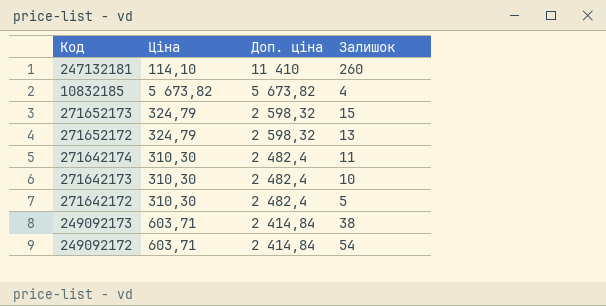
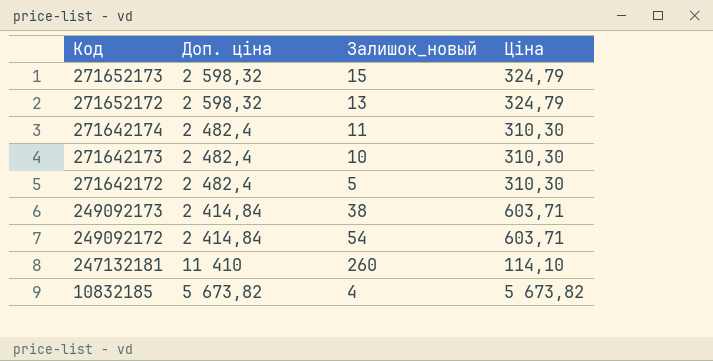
row order: Доп. ціна descending -> Код descending
column name: Залишок -> Залишок_новый
column Ціна | position: 2 -> 4

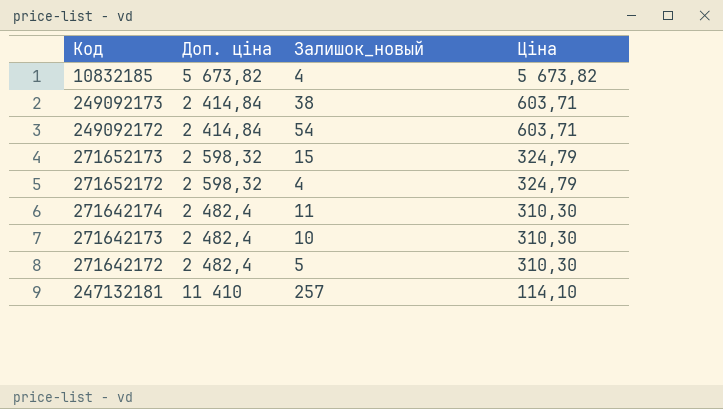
row order: Код descending -> Ціна descending
271652172 | Залишок_новый: 13 -> 4
247132181 | Залишок_новый: 260 -> 257

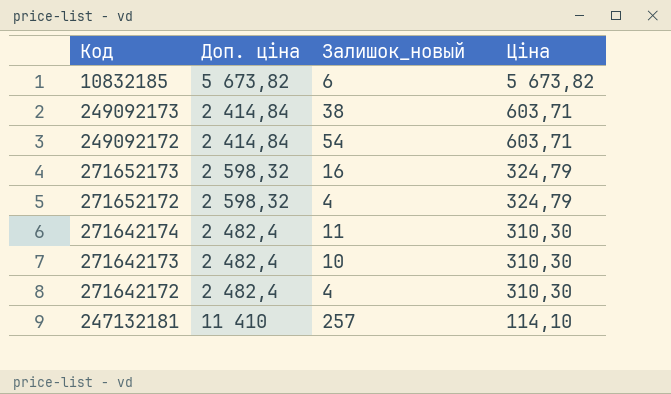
10832185 | Залишок_новый: 4 -> 6
271652173 | Залишок_новый: 15 -> 16
271642172 | Залишок_новый: 5 -> 4

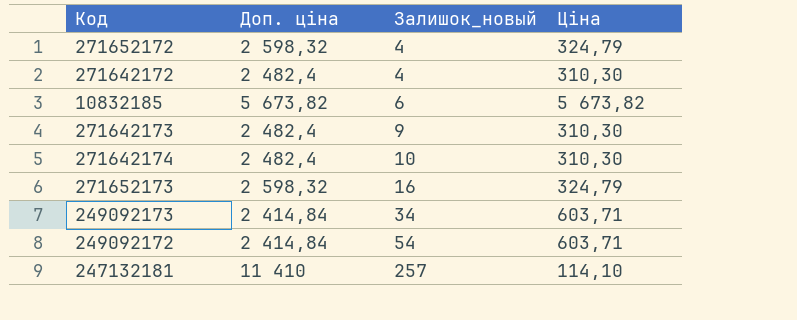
row order: Ціна descending -> Залишок_новый ascending
271642173 | Залишок_новый: 10 -> 9
271642174 | Залишок_новый: 11 -> 10
249092173 | Залишок_новый: 38 -> 34

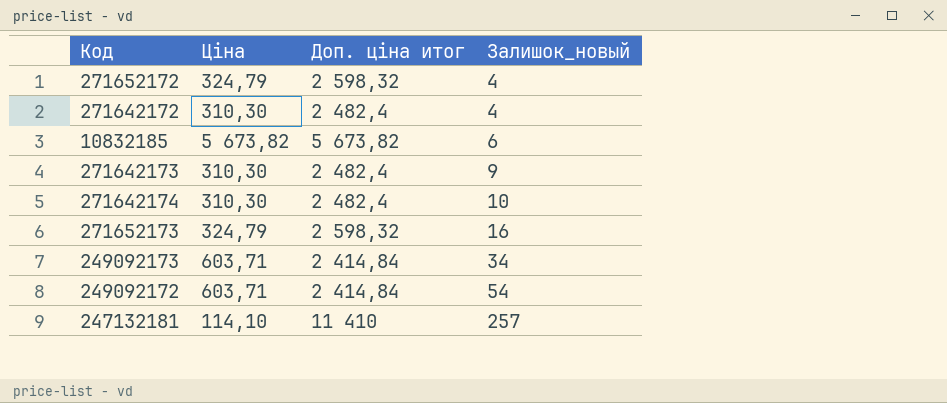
column Ціна | position: 4 -> 2
column name: Доп. ціна -> Доп. ціна итог

